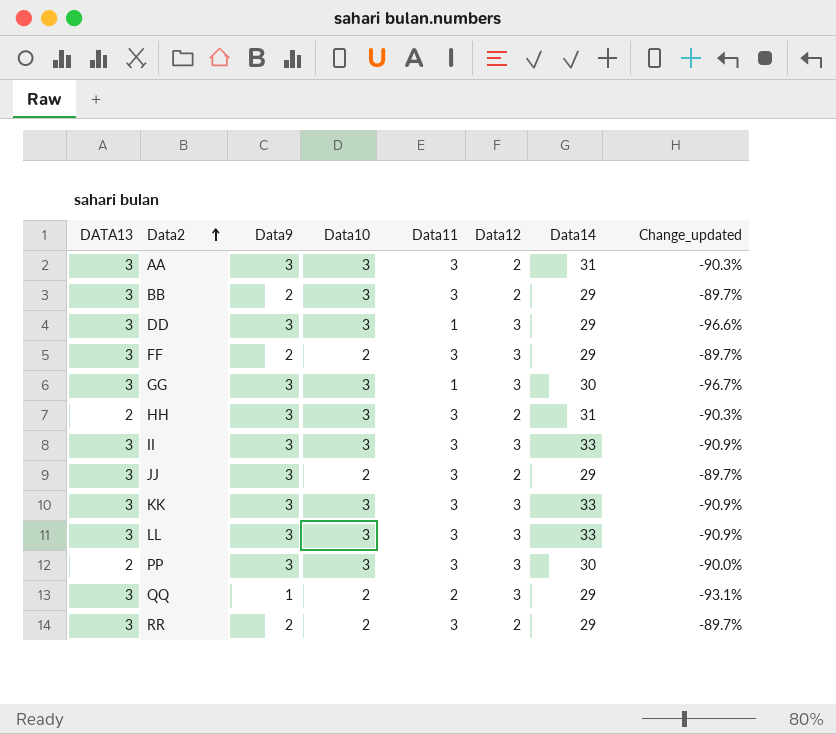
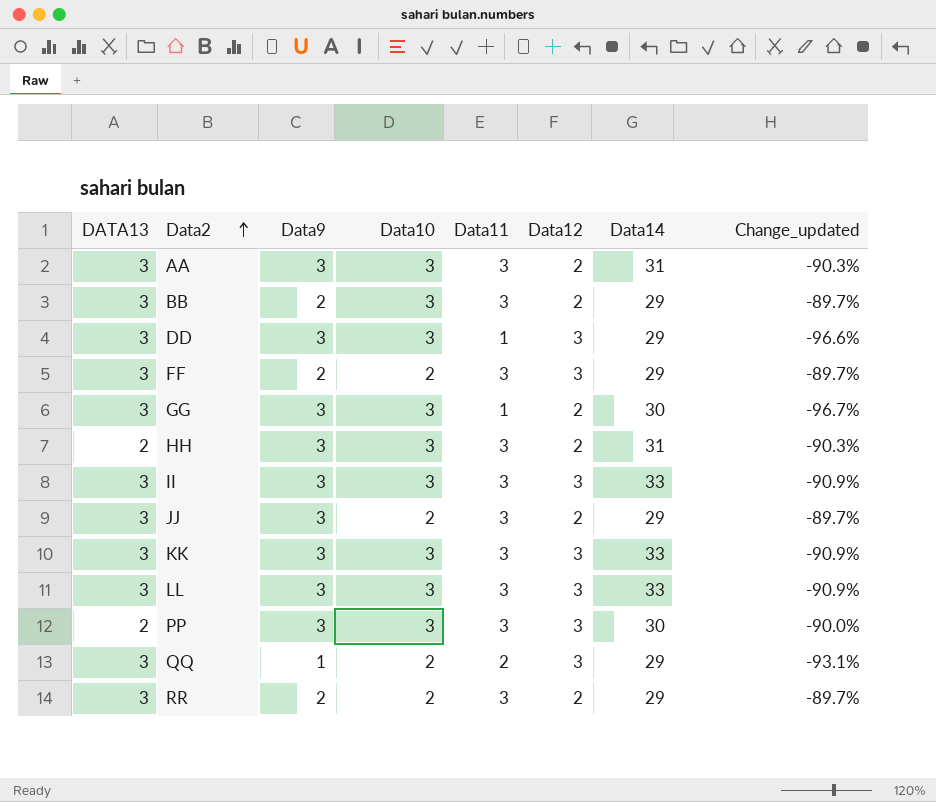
GG | Data12: 3 -> 2

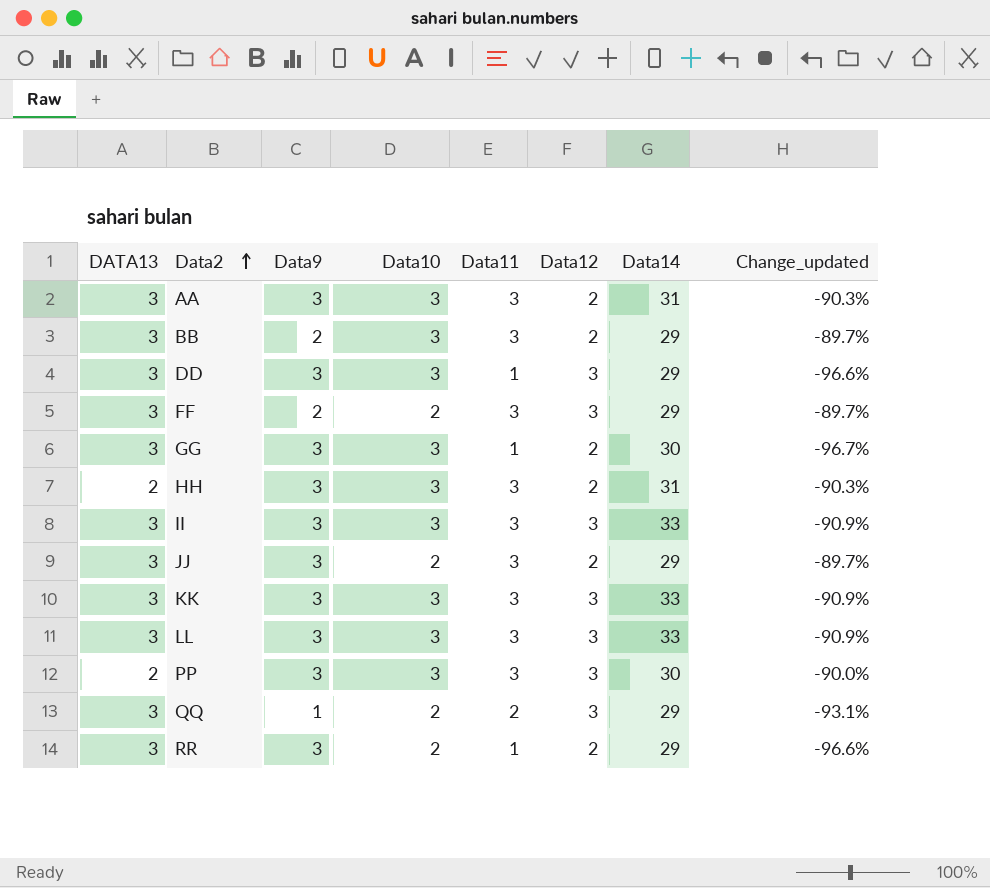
RR | Data9: 2 -> 3
RR | Data11: 3 -> 1
RR | Change_updated: -89.7% -> -96.6%

